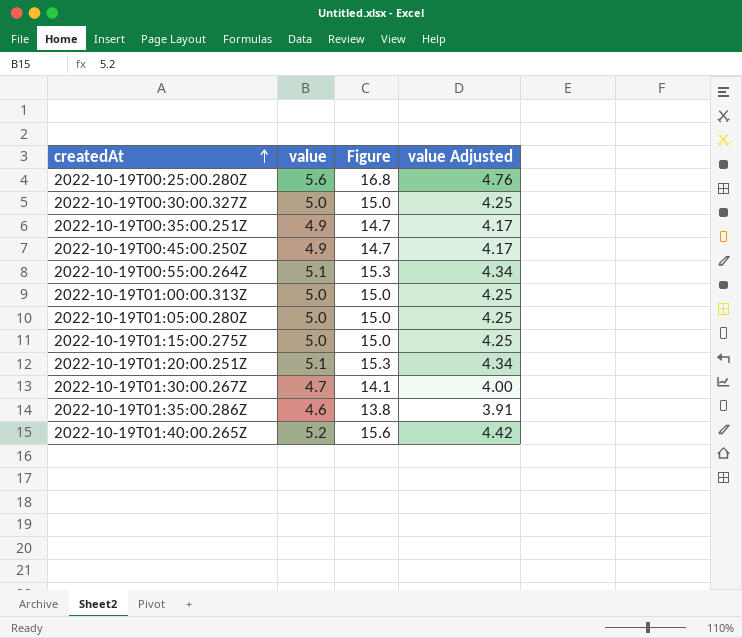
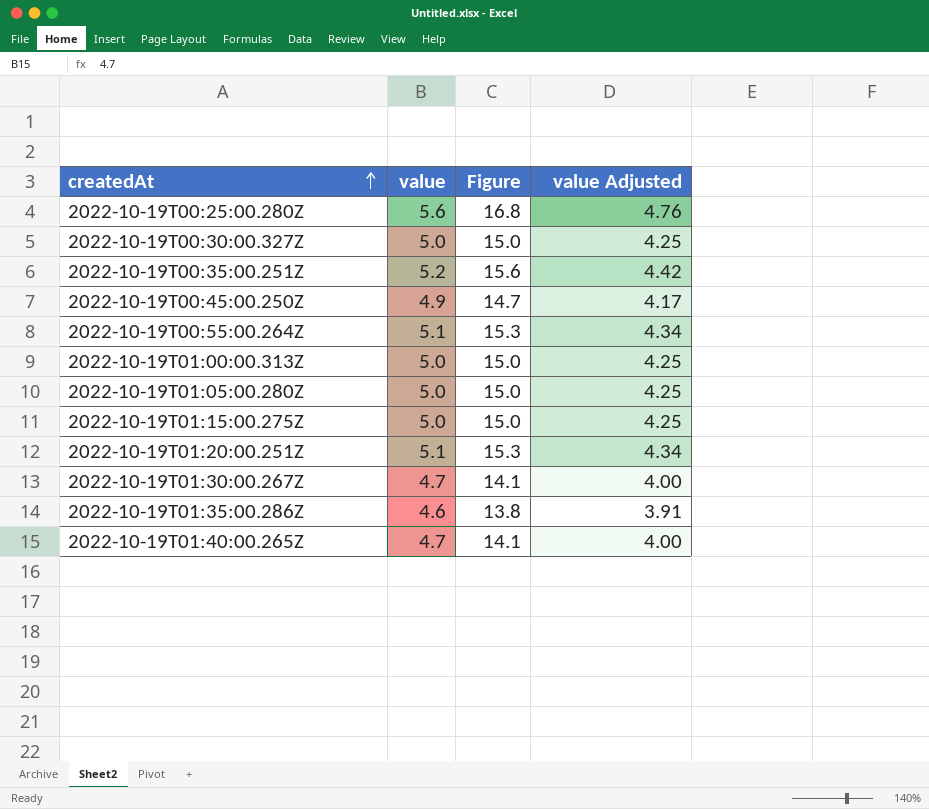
2022-10-19T00:35:00.251Z | value: 4.9 -> 5.2
2022-10-19T00:35:00.251Z | Figure: 14.7 -> 15.6
2022-10-19T00:35:00.251Z | value Adjusted: 4.17 -> 4.42
2022-10-19T01:40:00.265Z | value: 5.2 -> 4.7
2022-10-19T01:40:00.265Z | Figure: 15.6 -> 14.1
2022-10-19T01:40:00.265Z | value Adjusted: 4.42 -> 4.00

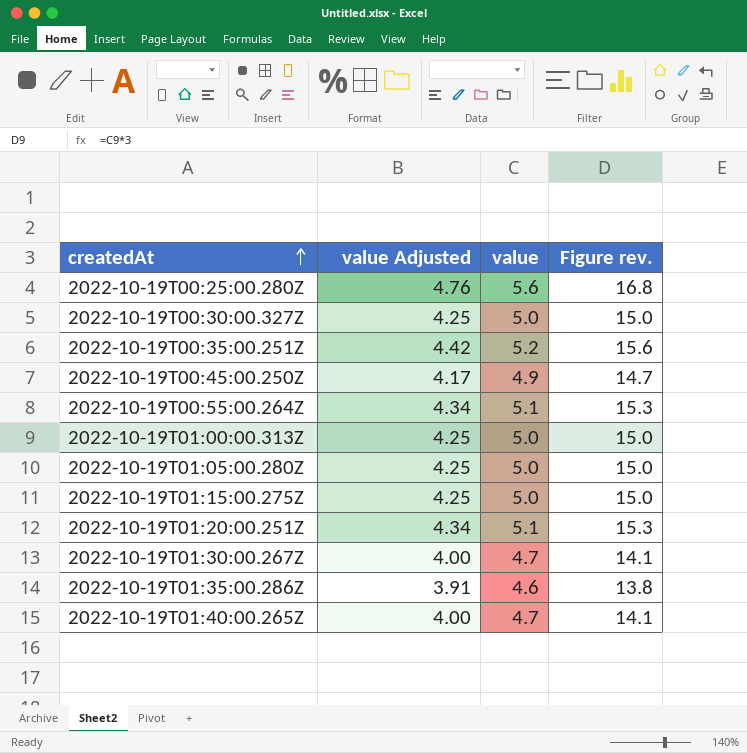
column value Adjusted | position: 4 -> 2
column name: Figure -> Figure rev.

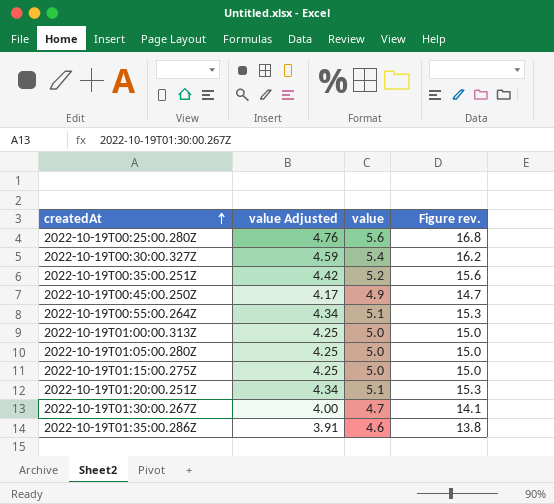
row 2022-10-19T01:40:00.265Z: 4.00 | 4.7 | 14.1 -> none
2022-10-19T00:30:00.327Z | value Adjusted: 4.25 -> 4.59
2022-10-19T00:30:00.327Z | value: 5.0 -> 5.4
2022-10-19T00:30:00.327Z | Figure rev.: 15.0 -> 16.2

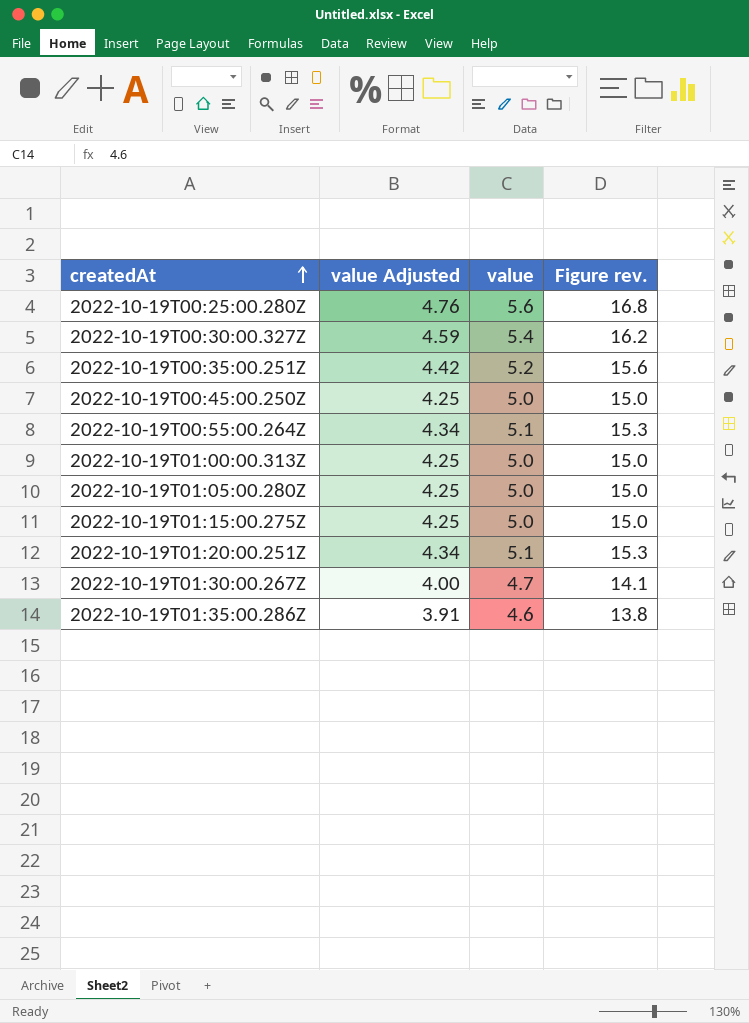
2022-10-19T00:45:00.250Z | value Adjusted: 4.17 -> 4.25
2022-10-19T00:45:00.250Z | value: 4.9 -> 5.0
2022-10-19T00:45:00.250Z | Figure rev.: 14.7 -> 15.0

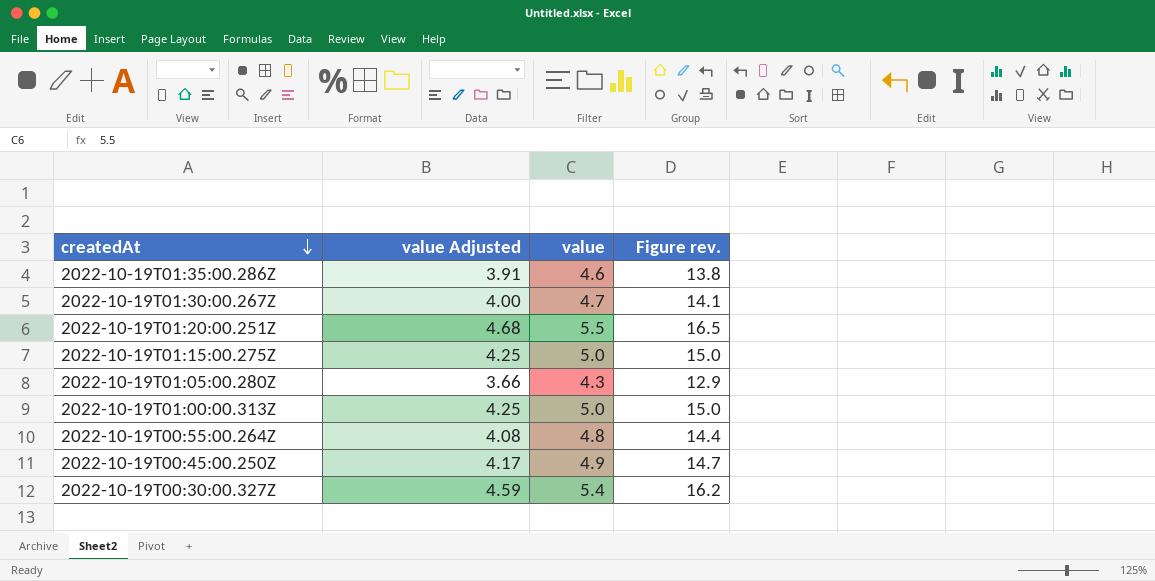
row order: createdAt ascending -> createdAt descending
row 2022-10-19T00:25:00.280Z: 4.76 | 5.6 | 16.8 -> none
row 2022-10-19T00:35:00.251Z: 4.42 | 5.2 | 15.6 -> none
2022-10-19T01:20:00.251Z | value Adjusted: 4.34 -> 4.68
2022-10-19T01:20:00.251Z | value: 5.1 -> 5.5
2022-10-19T01:20:00.251Z | Figure rev.: 15.3 -> 16.5
2022-10-19T01:05:00.280Z | value Adjusted: 4.25 -> 3.66
2022-10-19T01:05:00.280Z | value: 5.0 -> 4.3
2022-10-19T01:05:00.280Z | Figure rev.: 15.0 -> 12.9
2022-10-19T00:55:00.264Z | value Adjusted: 4.34 -> 4.08
2022-10-19T00:55:00.264Z | value: 5.1 -> 4.8
2022-10-19T00:55:00.264Z | Figure rev.: 15.3 -> 14.4
2022-10-19T00:45:00.250Z | value Adjusted: 4.25 -> 4.17
2022-10-19T00:45:00.250Z | value: 5.0 -> 4.9
2022-10-19T00:45:00.250Z | Figure rev.: 15.0 -> 14.7

